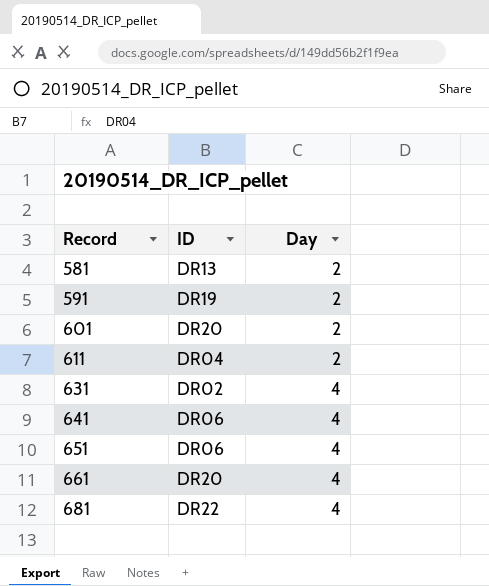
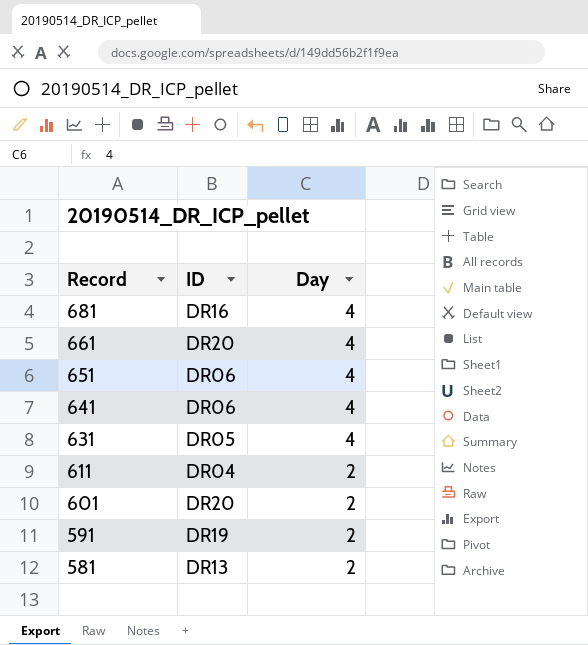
row order: Record ascending -> Record descending
681 | ID: DR22 -> DR16
631 | ID: DR02 -> DR05

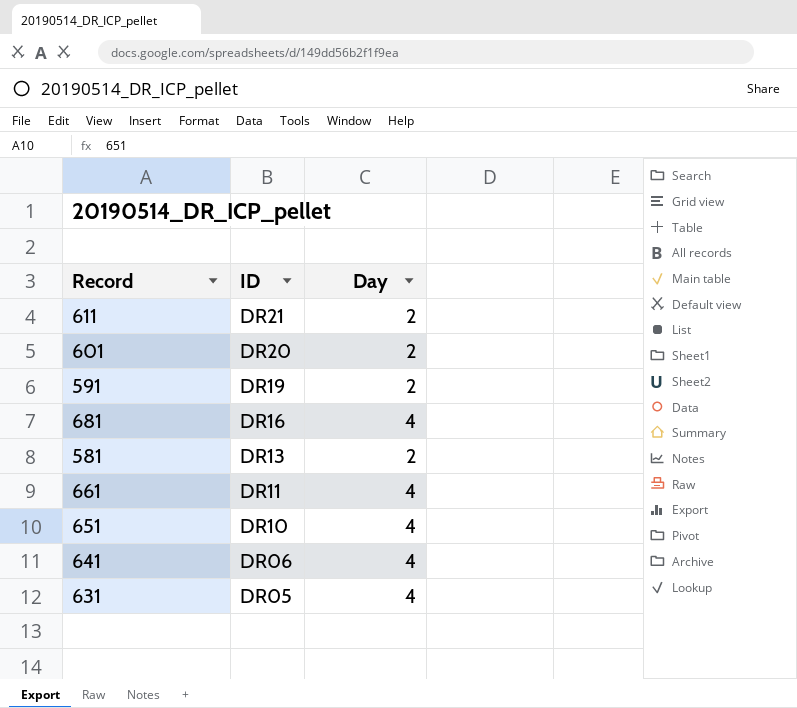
row order: Record descending -> ID descending
611 | ID: DR04 -> DR21
661 | ID: DR20 -> DR11
651 | ID: DR06 -> DR10

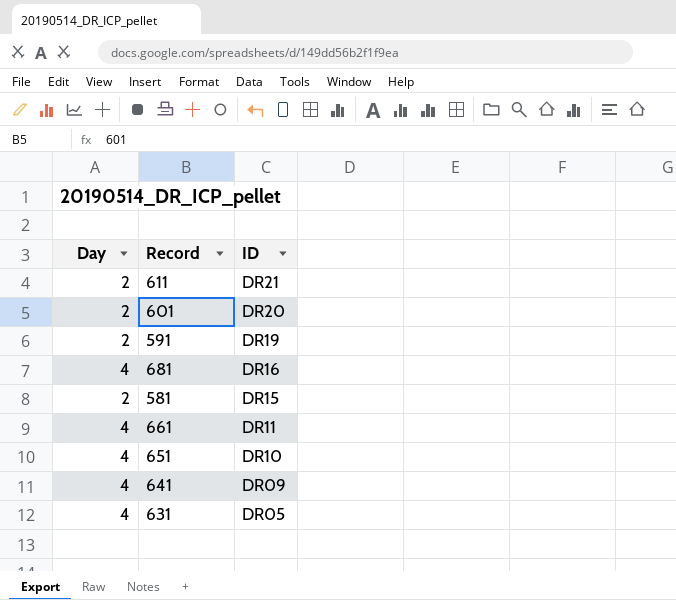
column Day | position: 3 -> 1
581 | ID: DR13 -> DR15
641 | ID: DR06 -> DR09

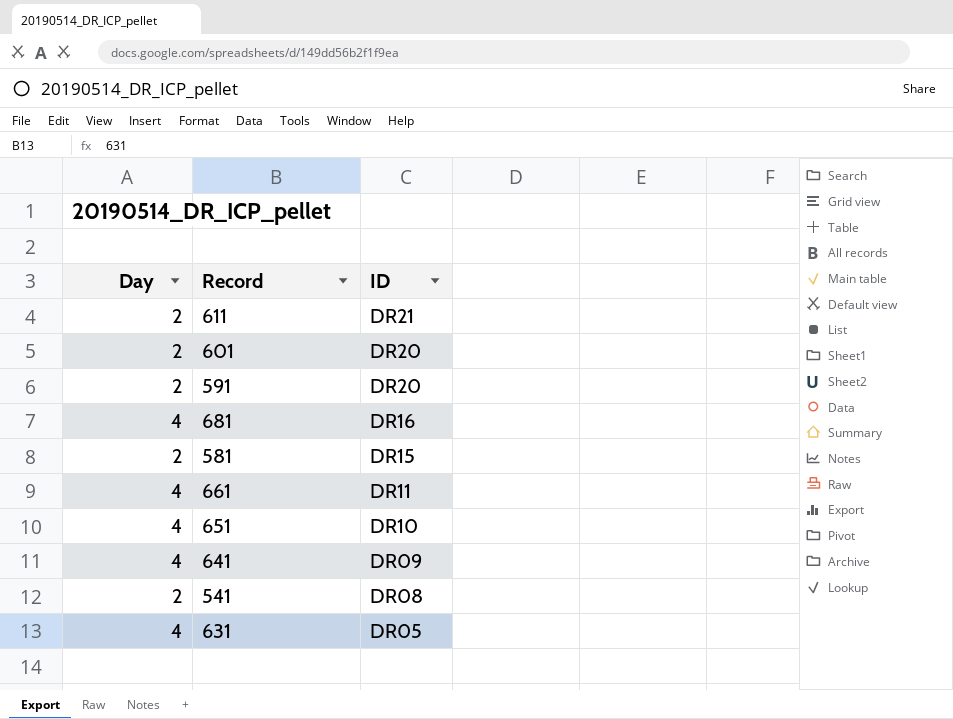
591 | ID: DR19 -> DR20
row 541: none -> 2 | DR08

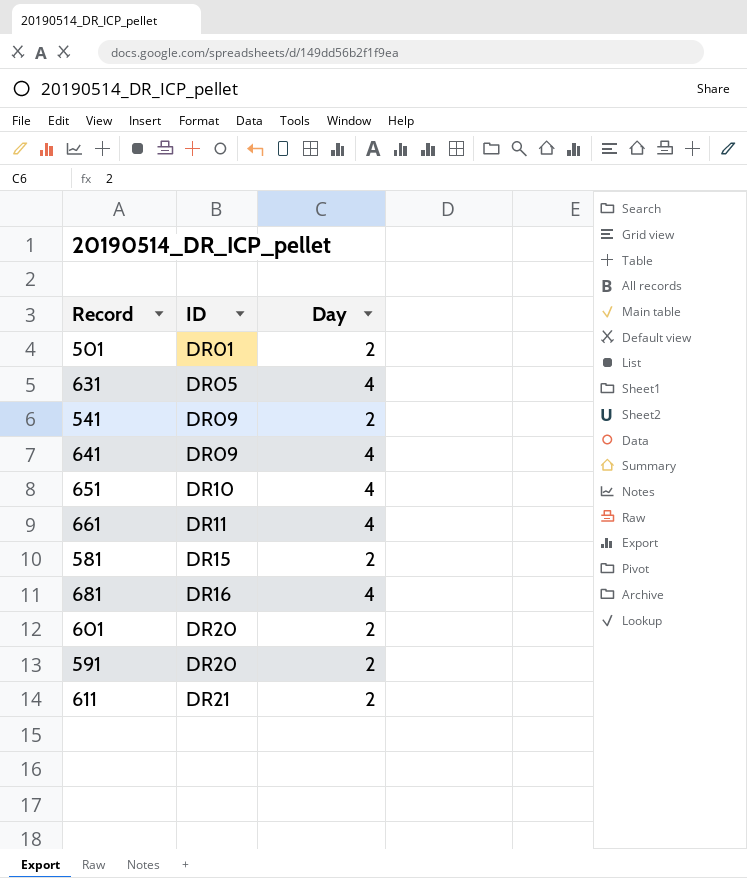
row order: ID descending -> ID ascending
column Day | position: 1 -> 3
row 501: none -> DR01 | 2
541 | ID: DR08 -> DR09

